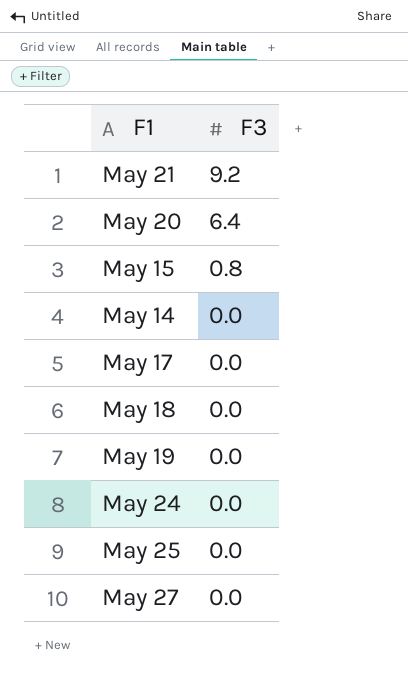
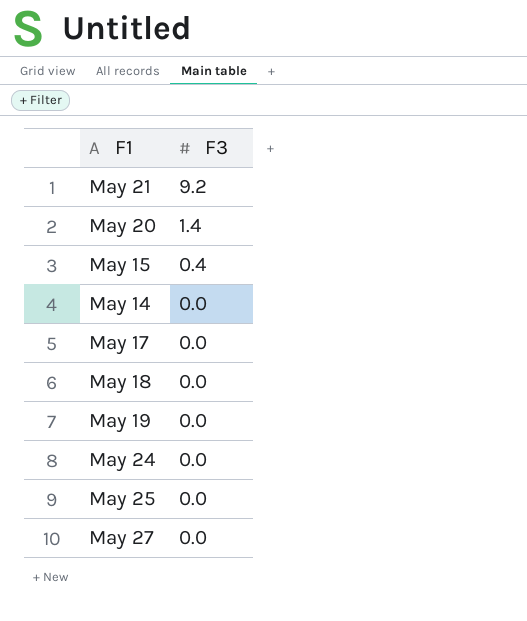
May 20 | F3: 6.4 -> 1.4
May 15 | F3: 0.8 -> 0.4

